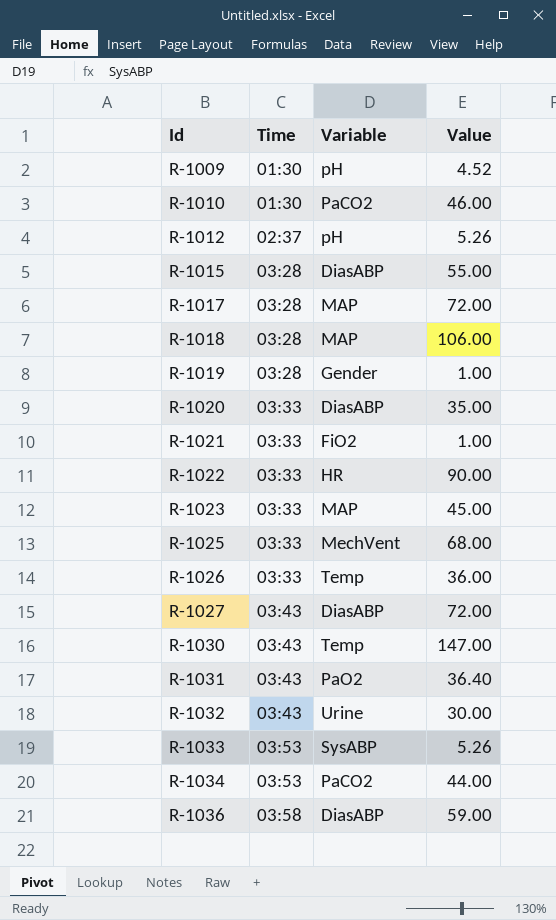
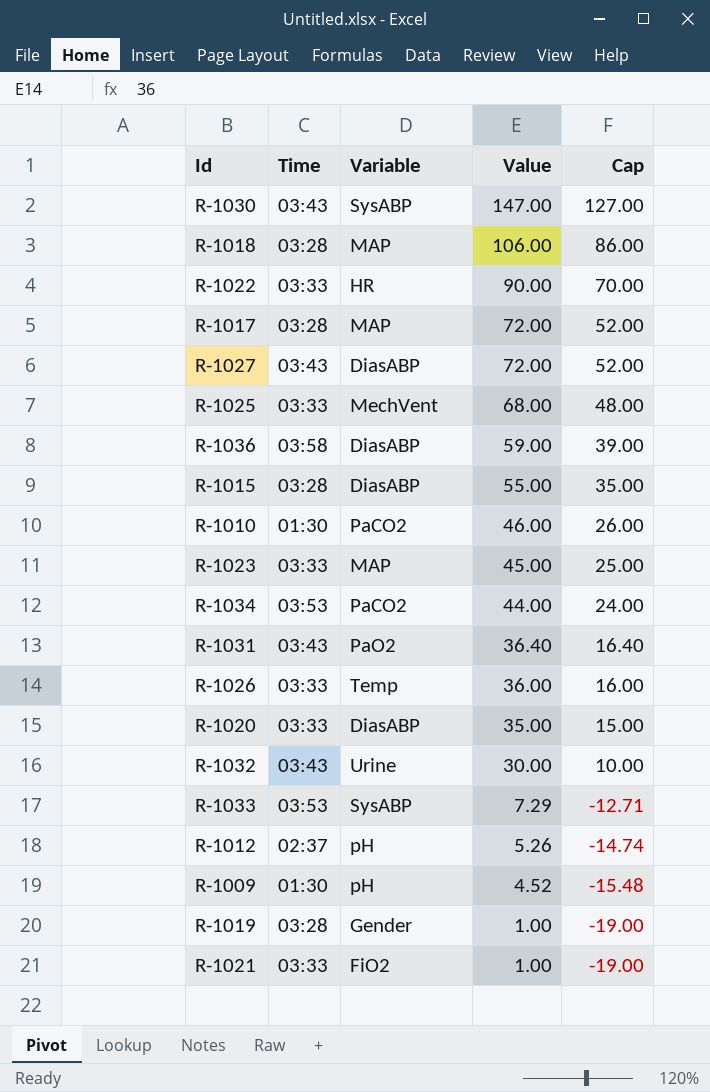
row order: Id ascending -> Value descending
column Cap | formula: none -> [Value] - 20
R-1030 | Variable: Temp -> SysABP
R-1033 | Value: 5.26 -> 7.29

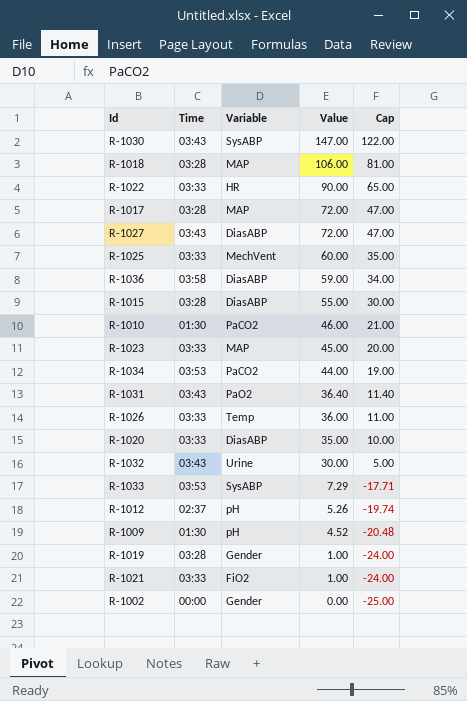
column Cap | formula: [Value] - 20 -> [Value] - 25
R-1025 | Value: 68.00 -> 60.00
row R-1002: none -> 00:00 | Gender | 0.00 | -25.00

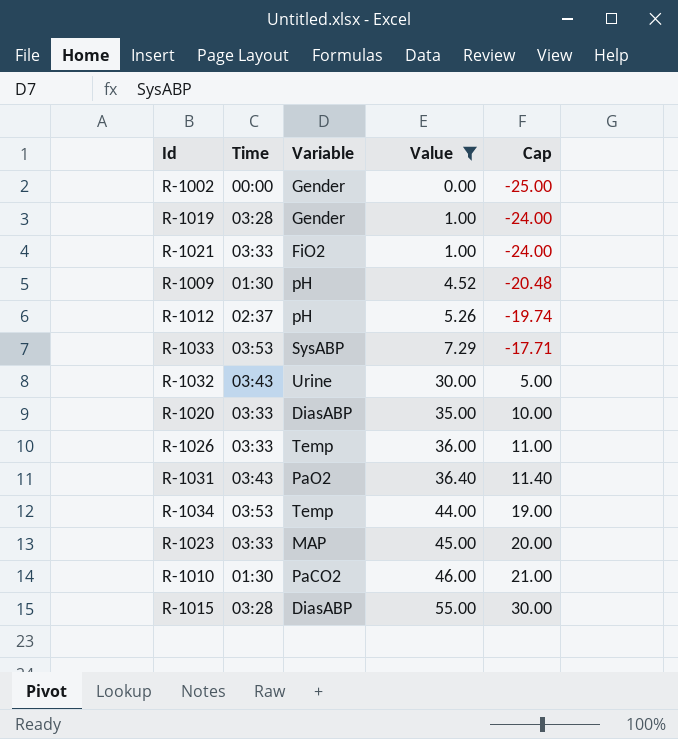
filter: none -> Value <= 55.00
row order: Value descending -> Value ascending
R-1034 | Variable: PaCO2 -> Temp

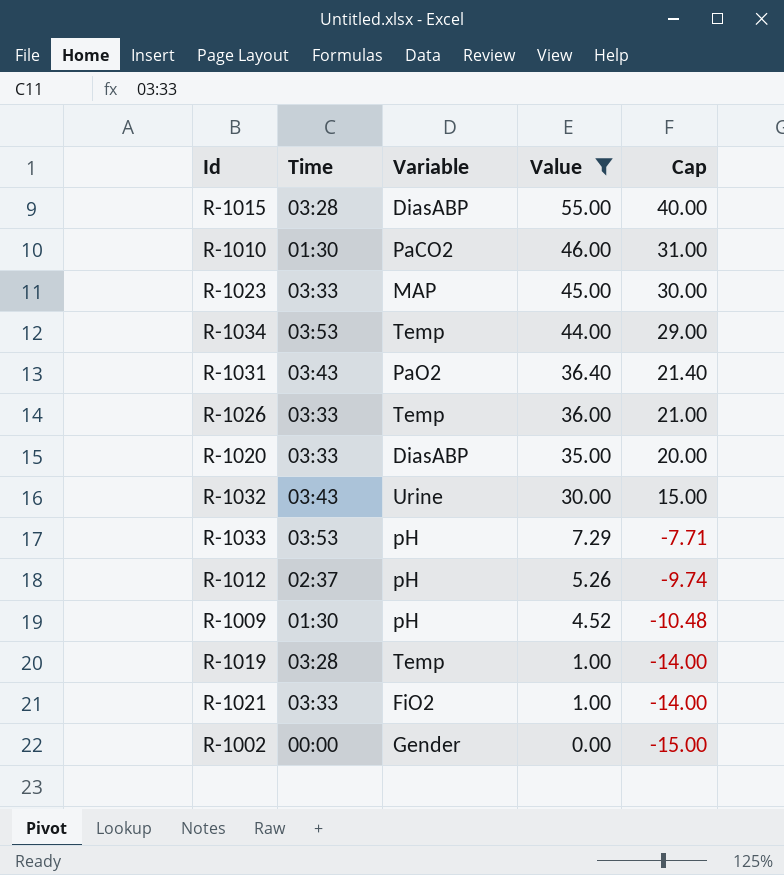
row order: Value ascending -> Value descending
column Cap | formula: [Value] - 25 -> [Value] - 15
R-1033 | Variable: SysABP -> pH
R-1019 | Variable: Gender -> Temp

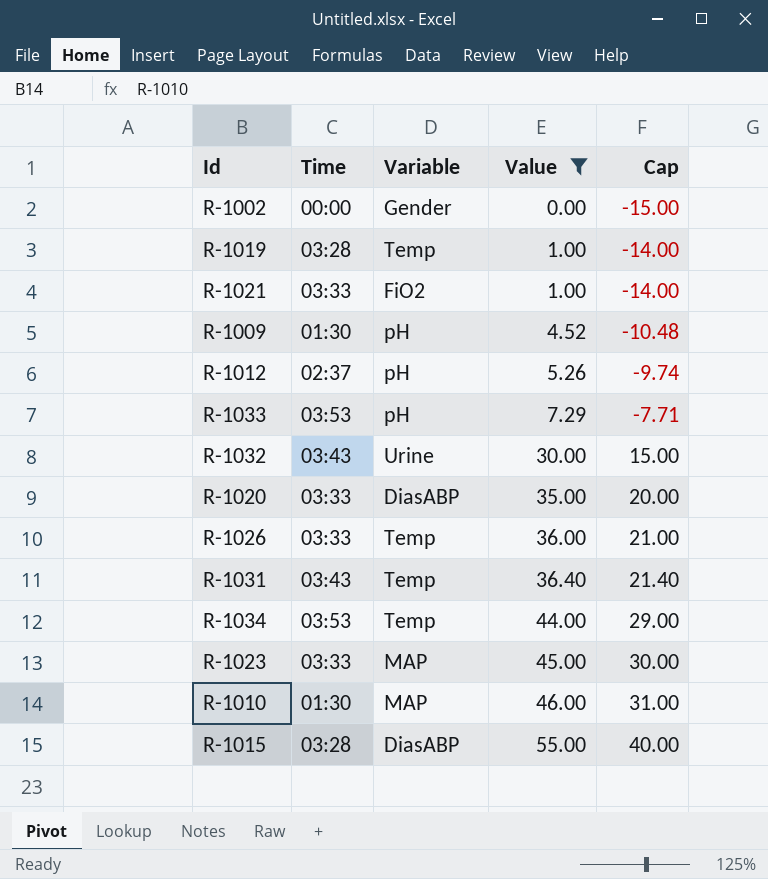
row order: Value descending -> Value ascending
R-1031 | Variable: PaO2 -> Temp
R-1010 | Variable: PaCO2 -> MAP

